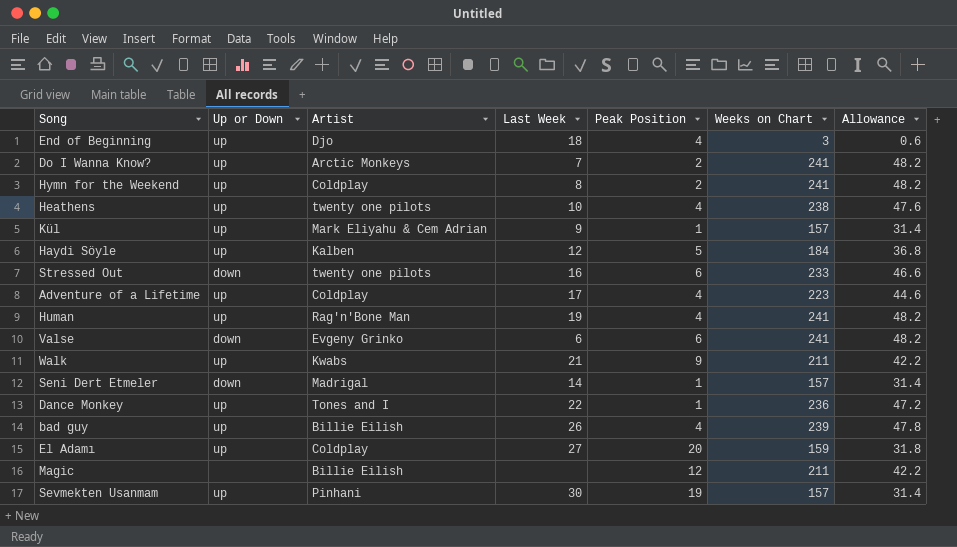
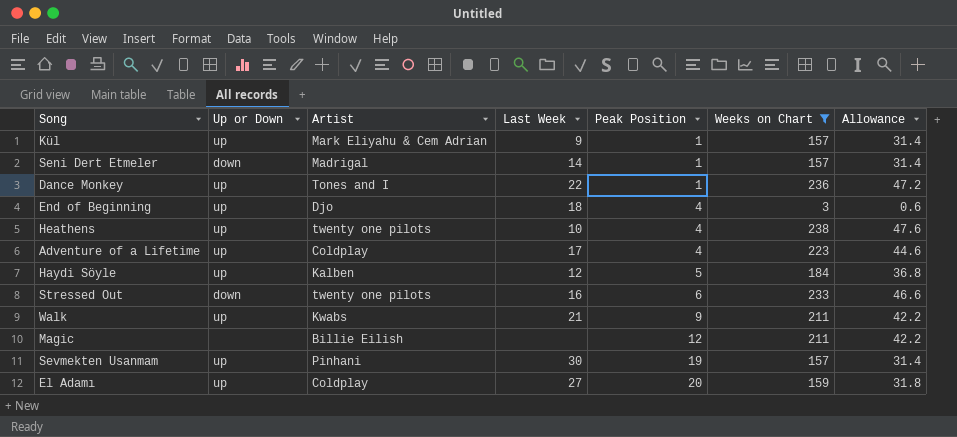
filter: none -> Weeks on Chart <= 238
row order: none -> Peak Position ascending

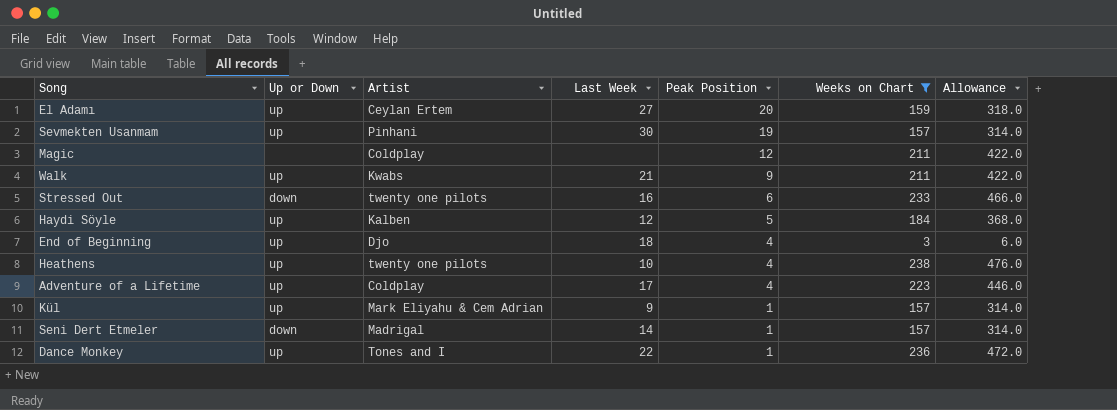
row order: Peak Position ascending -> Peak Position descending
column Allowance | formula: [Weeks on Chart] * 0.2 -> [Weeks on Chart] * 2
El Adamı | Artist: Coldplay -> Ceylan Ertem
Magic | Artist: Billie Eilish -> Coldplay

